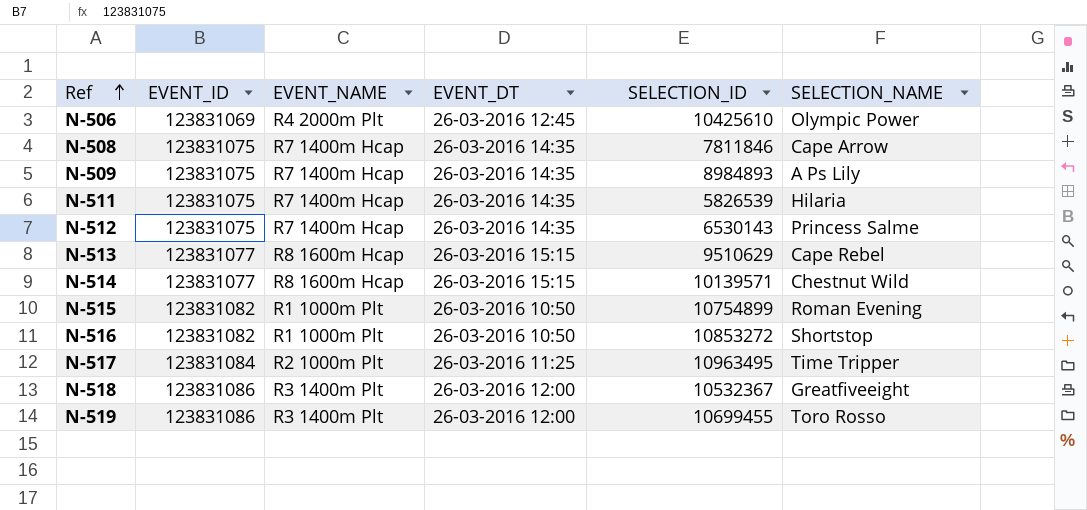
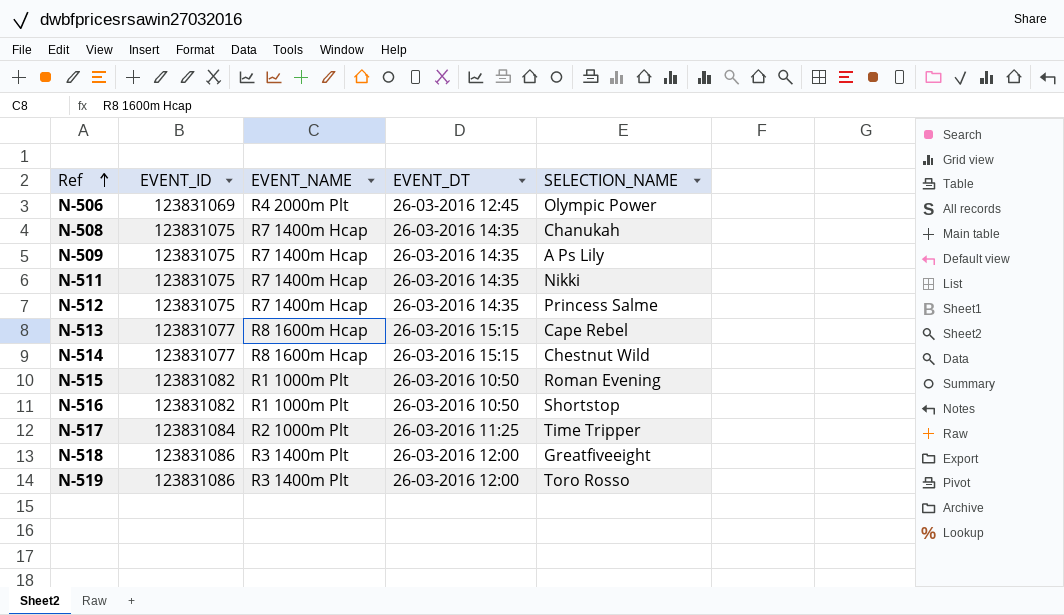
column SELECTION_ID | position: 5 -> none
N-508 | SELECTION_NAME: Cape Arrow -> Chanukah
N-511 | SELECTION_NAME: Hilaria -> Nikki

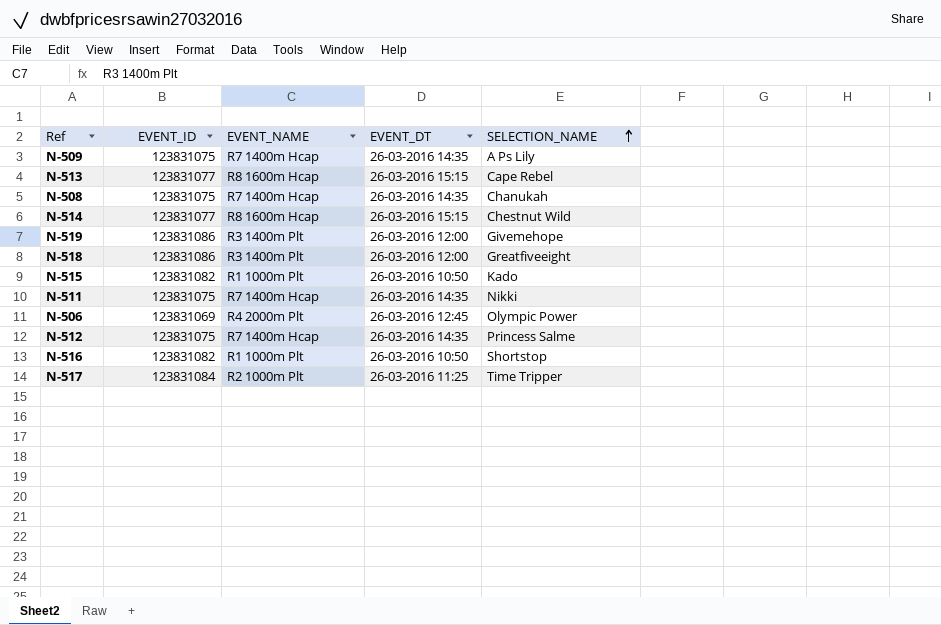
row order: Ref ascending -> SELECTION_NAME ascending
N-519 | SELECTION_NAME: Toro Rosso -> Givemehope
N-515 | SELECTION_NAME: Roman Evening -> Kado

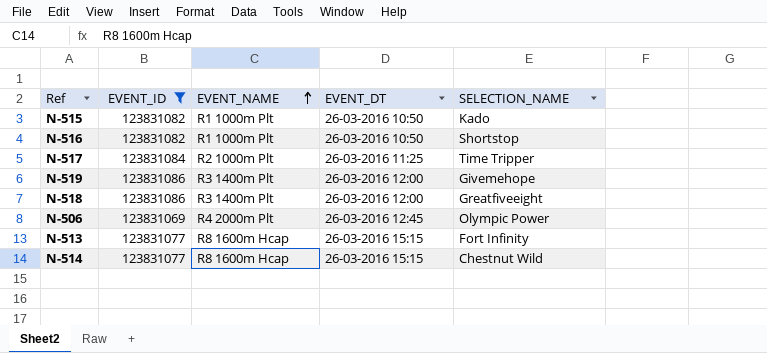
filter: none -> EVENT_ID != 123831075
row order: SELECTION_NAME ascending -> EVENT_NAME ascending
N-513 | SELECTION_NAME: Cape Rebel -> Fort Infinity

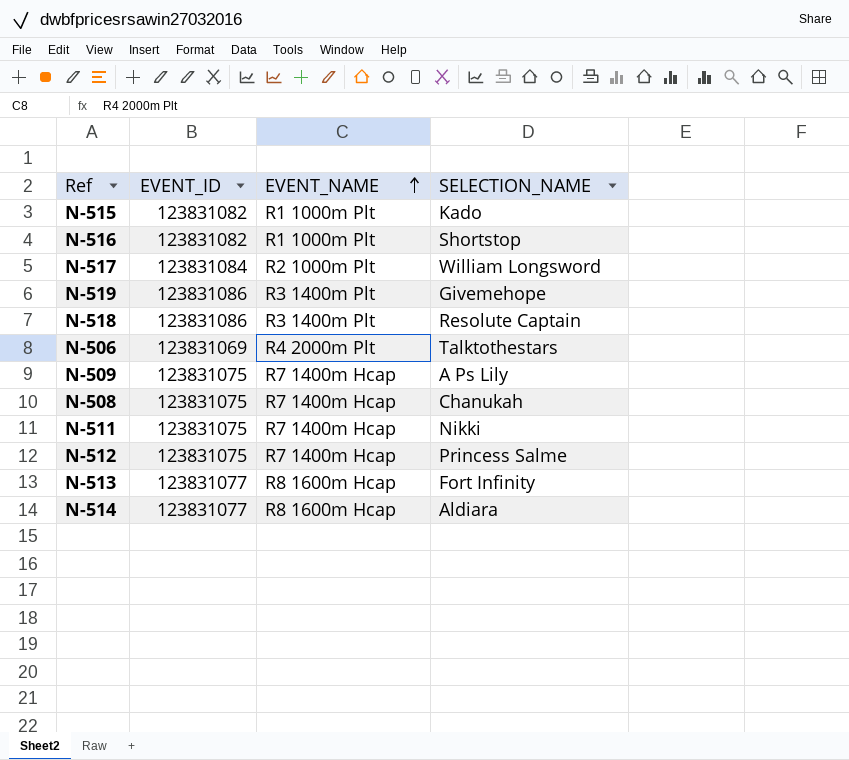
filter: EVENT_ID != 123831075 -> none
column EVENT_DT | position: 4 -> none
N-517 | SELECTION_NAME: Time Tripper -> William Longsword
N-518 | SELECTION_NAME: Greatfiveeight -> Resolute Captain
N-506 | SELECTION_NAME: Olympic Power -> Talktothestars
N-514 | SELECTION_NAME: Chestnut Wild -> Aldiara

